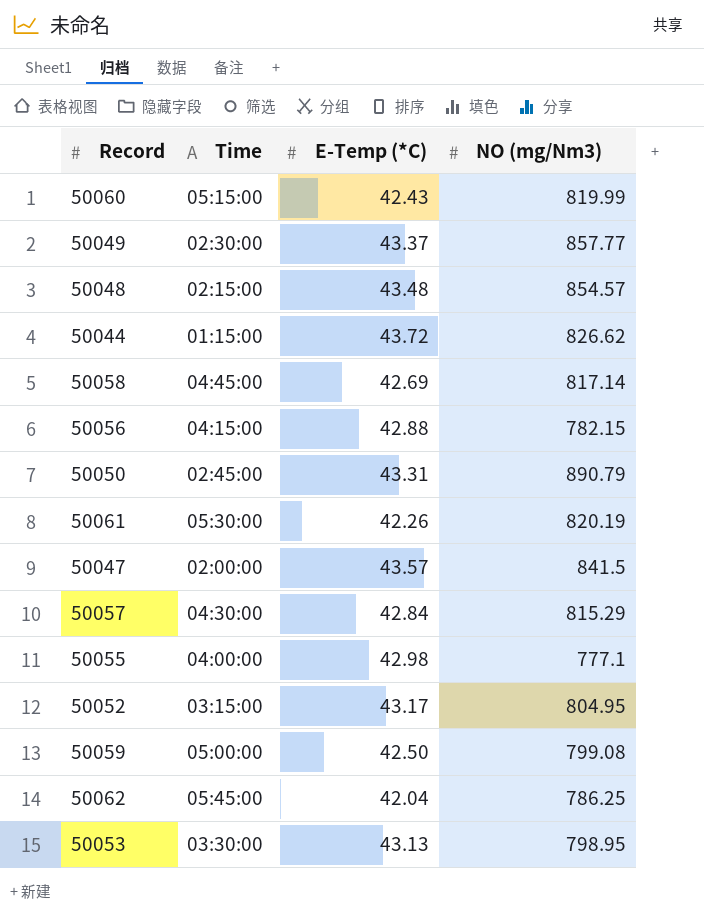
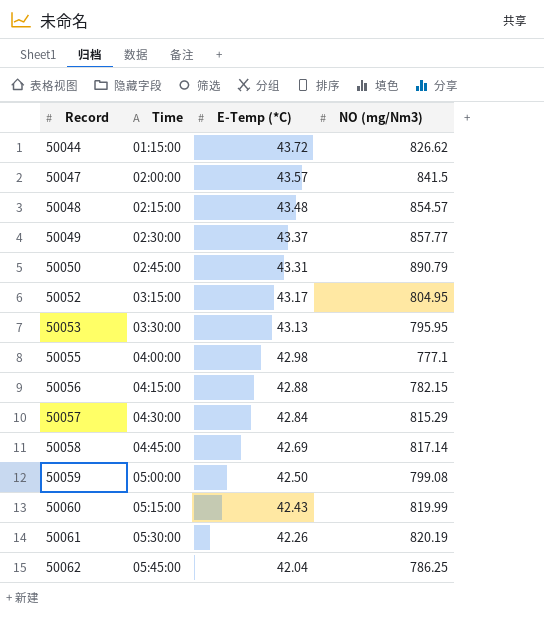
row order: none -> Record ascending
50053 | NO (mg/Nm3): 798.95 -> 795.95

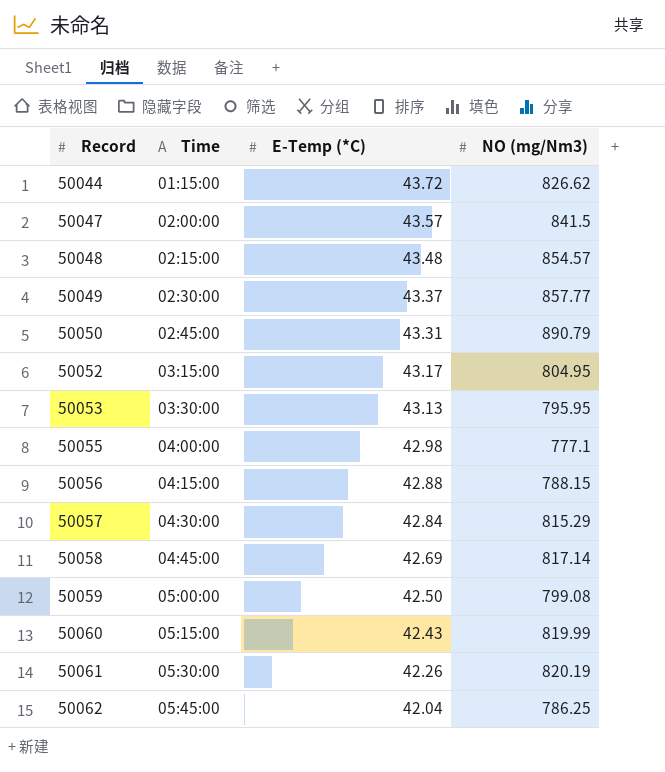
50056 | NO (mg/Nm3): 782.15 -> 788.15

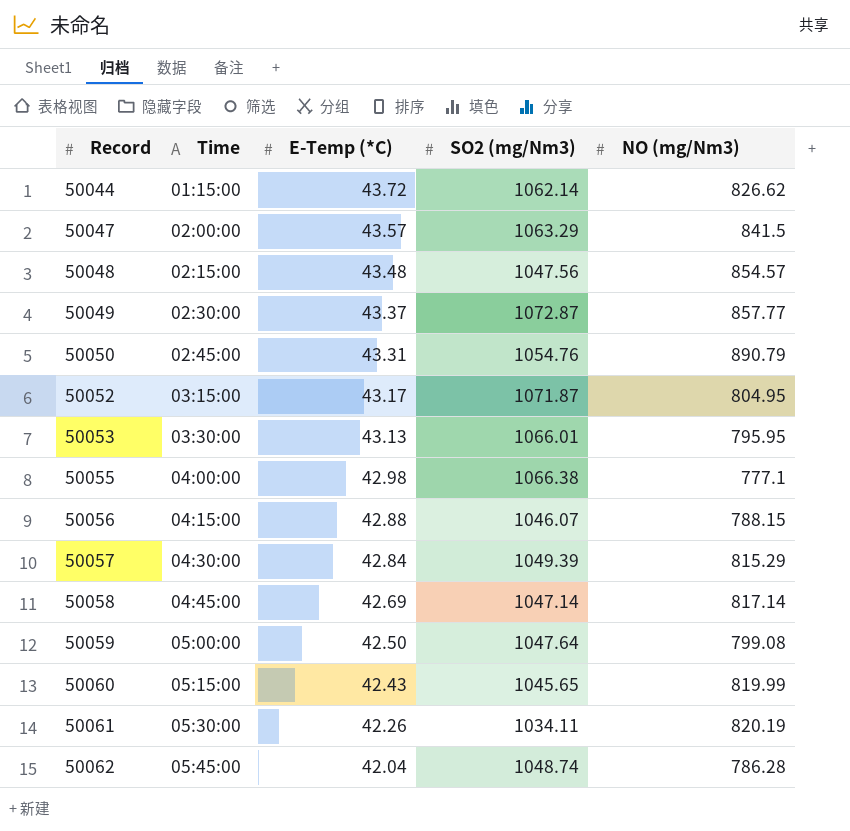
column SO2 (mg/Nm3) | position: none -> 4
50062 | NO (mg/Nm3): 786.25 -> 786.28

